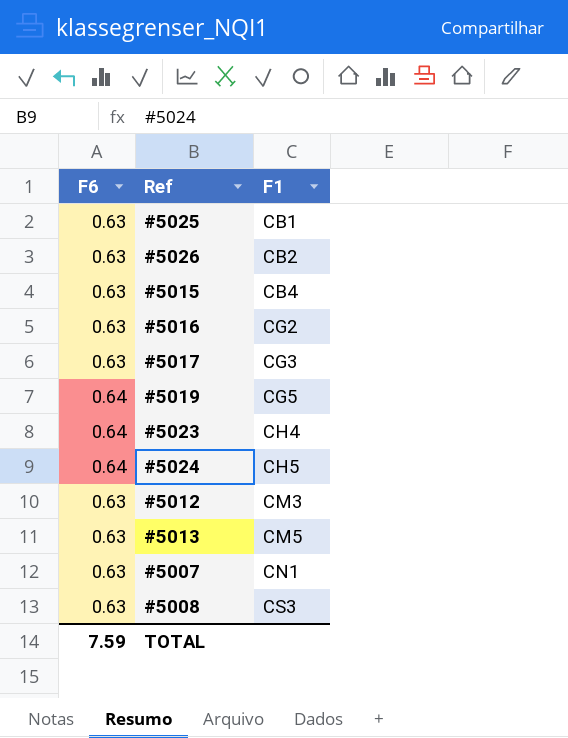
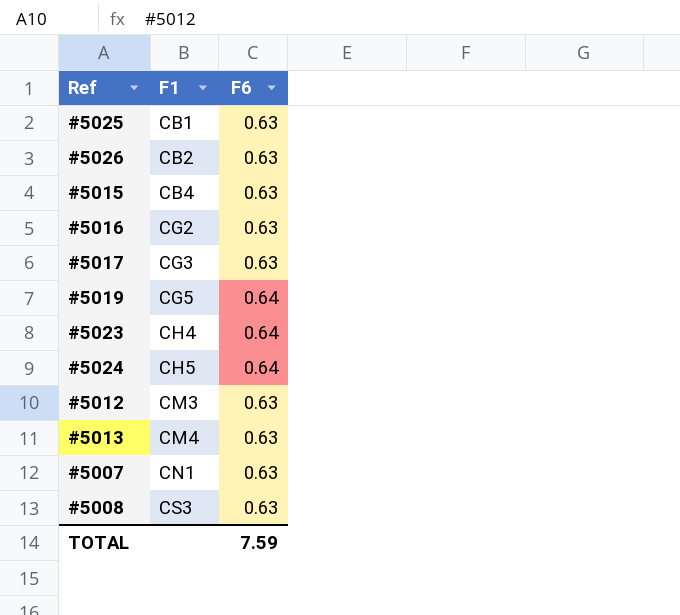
column F6 | position: 1 -> 3
#5013 | F1: CM5 -> CM4

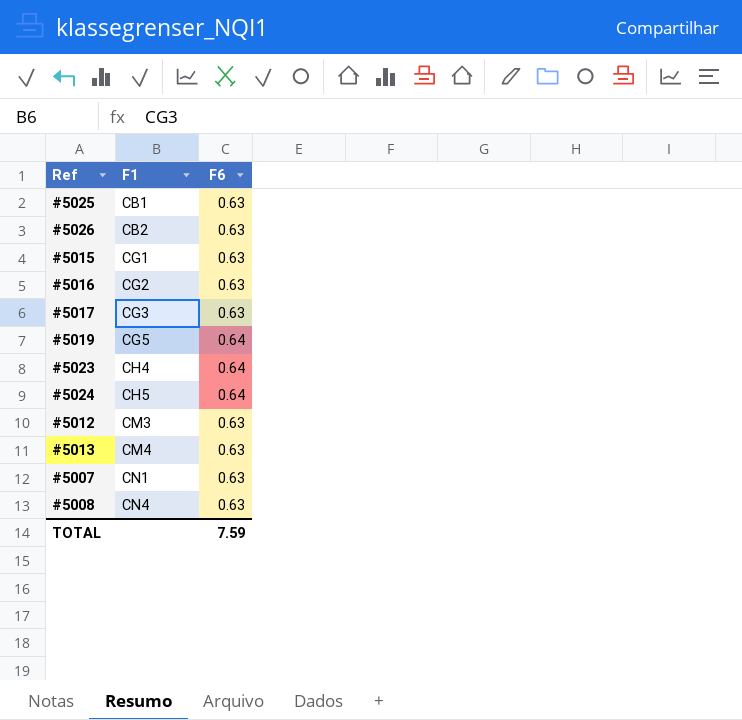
#5015 | F1: CB4 -> CG1
#5008 | F1: CS3 -> CN4

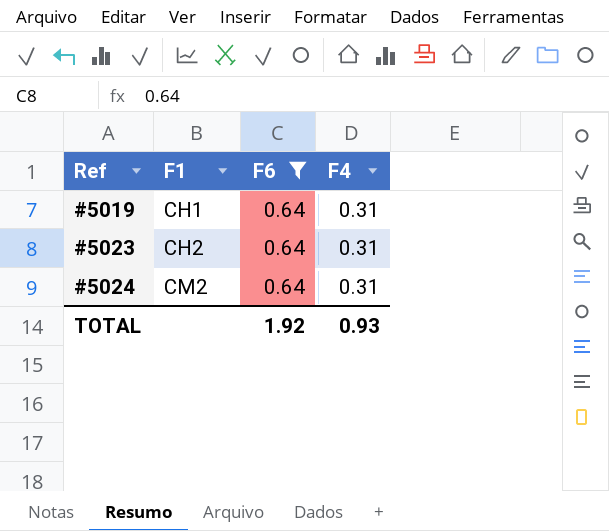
filter: none -> F6 = 0.64
column F4 | position: none -> 4
#5019 | F1: CG5 -> CH1
#5023 | F1: CH4 -> CH2
#5024 | F1: CH5 -> CM2
TOTAL | F6: 7.59 -> 1.92

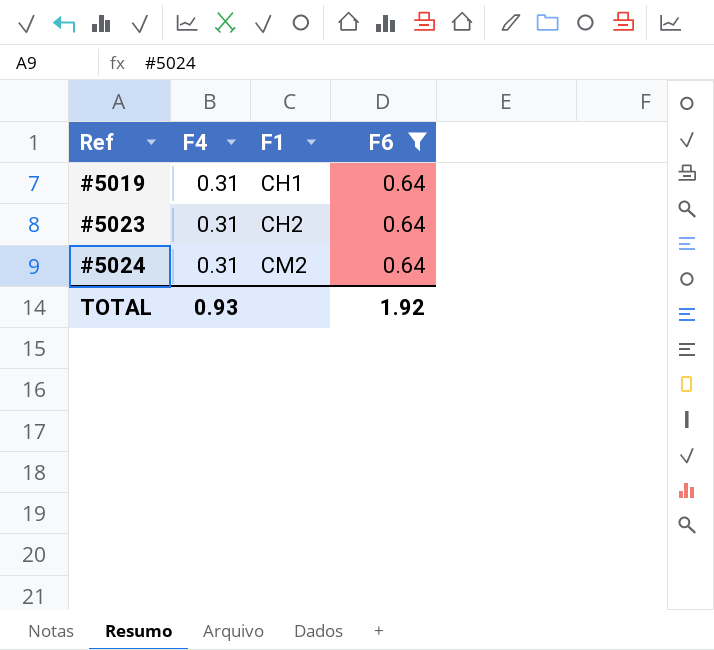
column F4 | position: 4 -> 2

